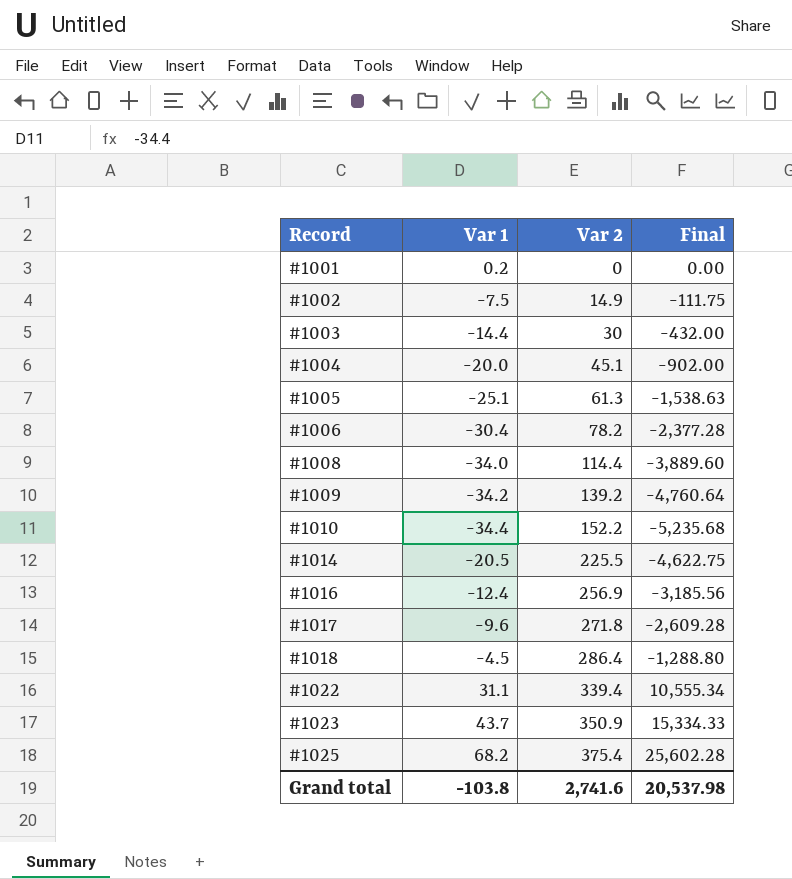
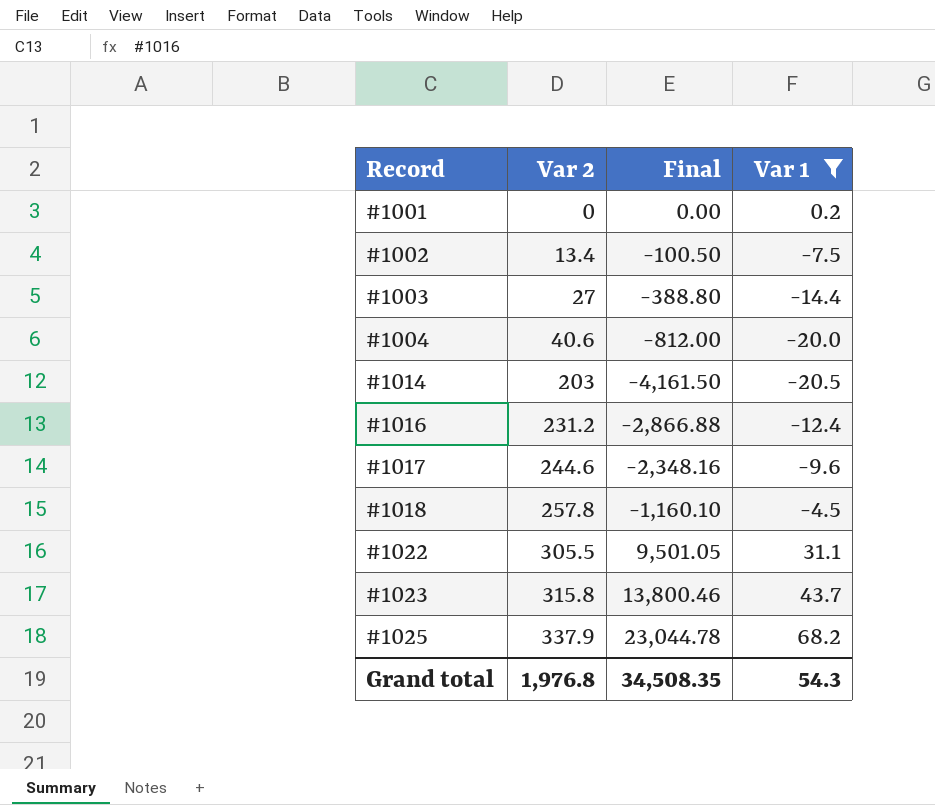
filter: none -> Var 1 >= -20.5
column Var 1 | position: 2 -> 4
#1002 | Var 2: 14.9 -> 13.4
#1002 | Final: -111.75 -> -100.50
#1003 | Var 2: 30 -> 27
#1003 | Final: -432.00 -> -388.80
#1004 | Var 2: 45.1 -> 40.6
#1004 | Final: -902.00 -> -812.00
#1014 | Var 2: 225.5 -> 203
#1014 | Final: -4,622.75 -> -4,161.50
#1016 | Var 2: 256.9 -> 231.2
#1016 | Final: -3,185.56 -> -2,866.88
#1017 | Var 2: 271.8 -> 244.6
#1017 | Final: -2,609.28 -> -2,348.16
#1018 | Var 2: 286.4 -> 257.8
#1018 | Final: -1,288.80 -> -1,160.10
#1022 | Var 2: 339.4 -> 305.5
#1022 | Final: 10,555.34 -> 9,501.05
#1023 | Var 2: 350.9 -> 315.8
#1023 | Final: 15,334.33 -> 13,800.46
#1025 | Var 2: 375.4 -> 337.9
#1025 | Final: 25,602.28 -> 23,044.78
Grand total | Var 2: 2,741.6 -> 1,976.8
Grand total | Final: 20,537.98 -> 34,508.35
Grand total | Var 1: -103.8 -> 54.3

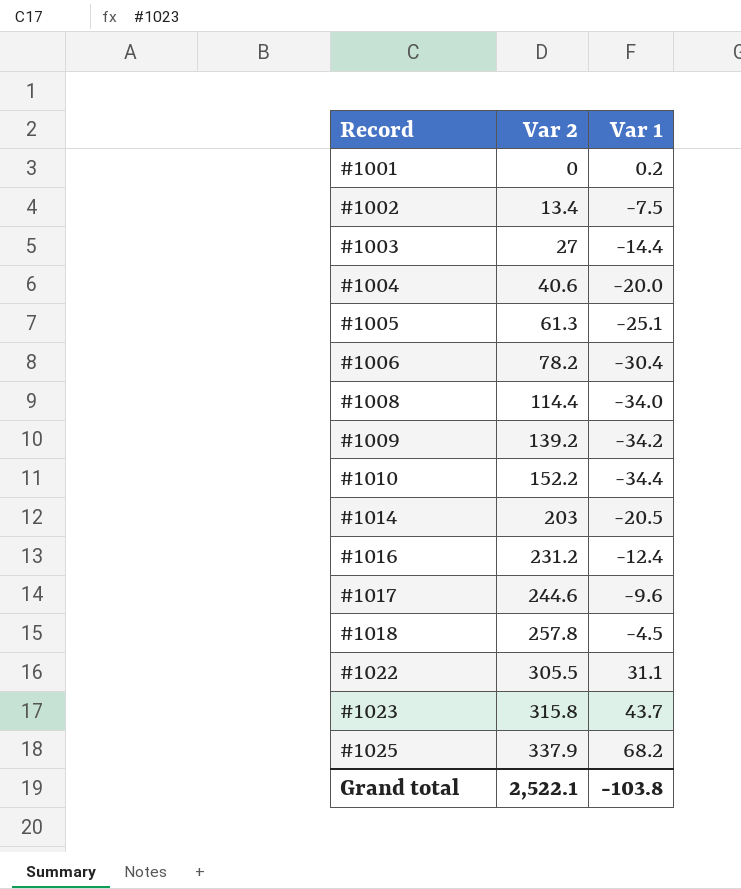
filter: Var 1 >= -20.5 -> none
column Final | formula: [Var 2] * [Var 1] -> none
Grand total | Var 2: 1,976.8 -> 2,522.1
Grand total | Var 1: 54.3 -> -103.8

